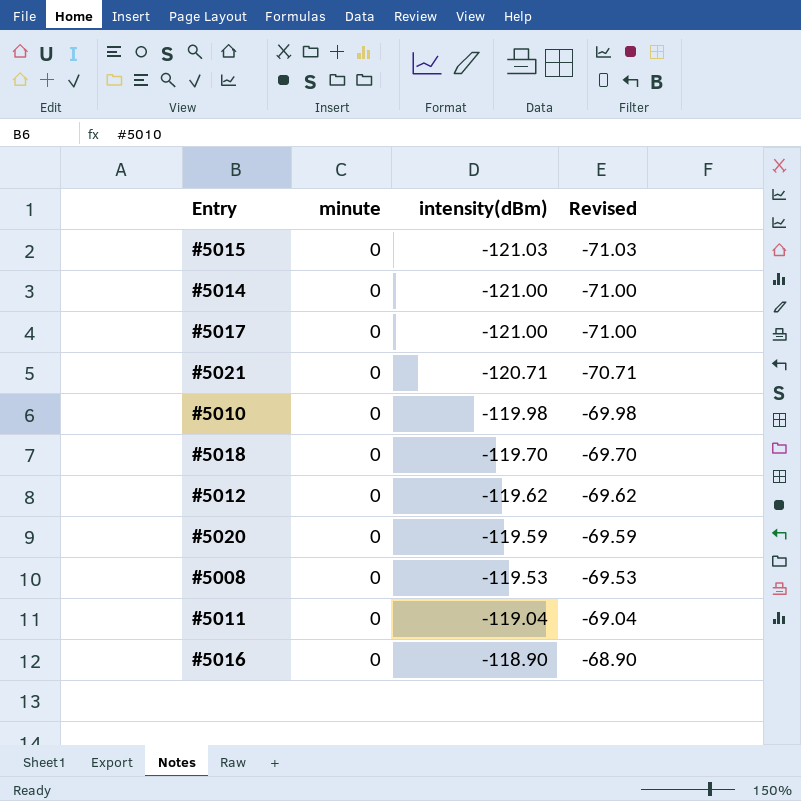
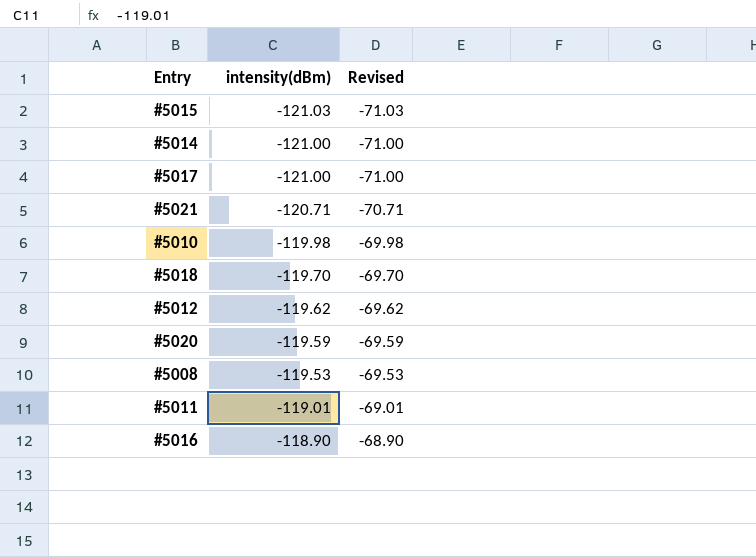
column minute | position: 2 -> none
#5011 | intensity(dBm): -119.04 -> -119.01
#5011 | Revised: -69.04 -> -69.01

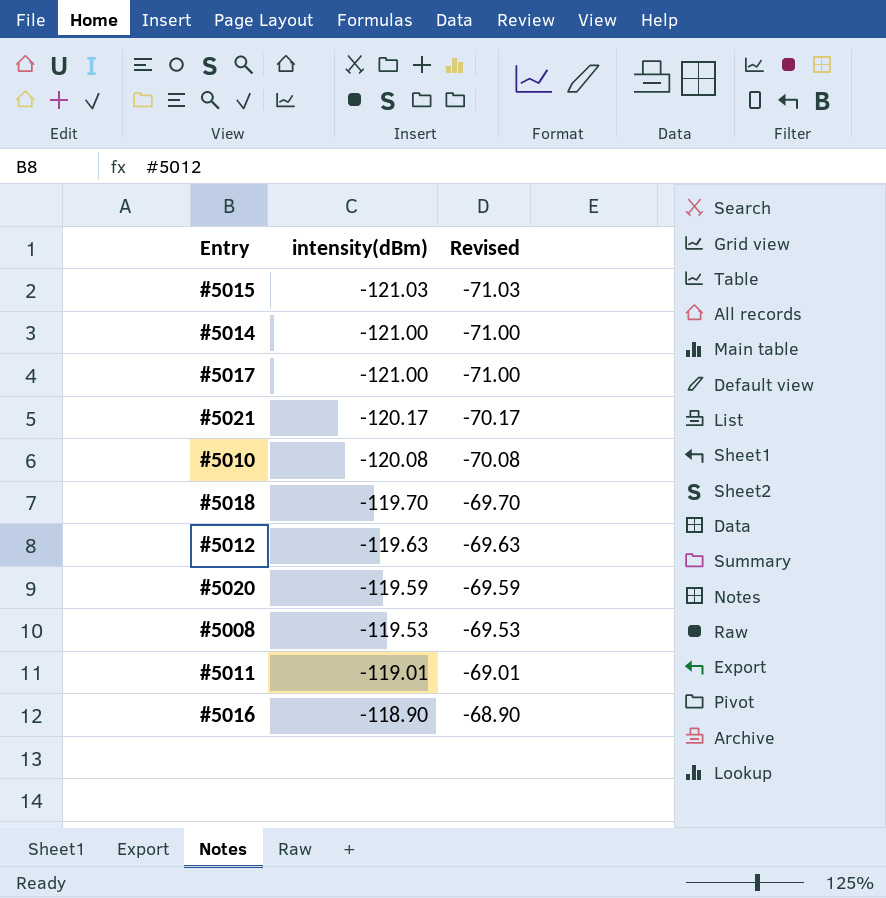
#5021 | intensity(dBm): -120.71 -> -120.17
#5021 | Revised: -70.71 -> -70.17
#5010 | intensity(dBm): -119.98 -> -120.08
#5010 | Revised: -69.98 -> -70.08
#5012 | intensity(dBm): -119.62 -> -119.63
#5012 | Revised: -69.62 -> -69.63

